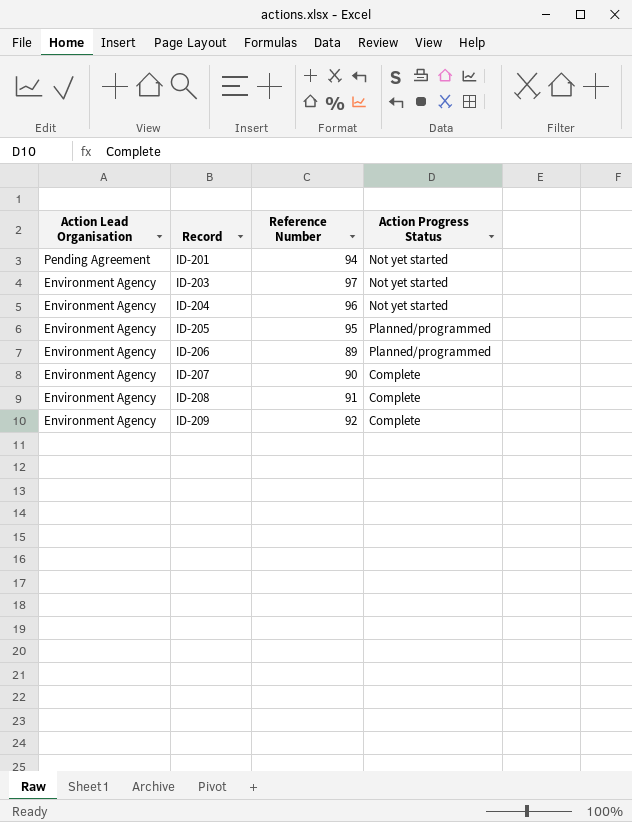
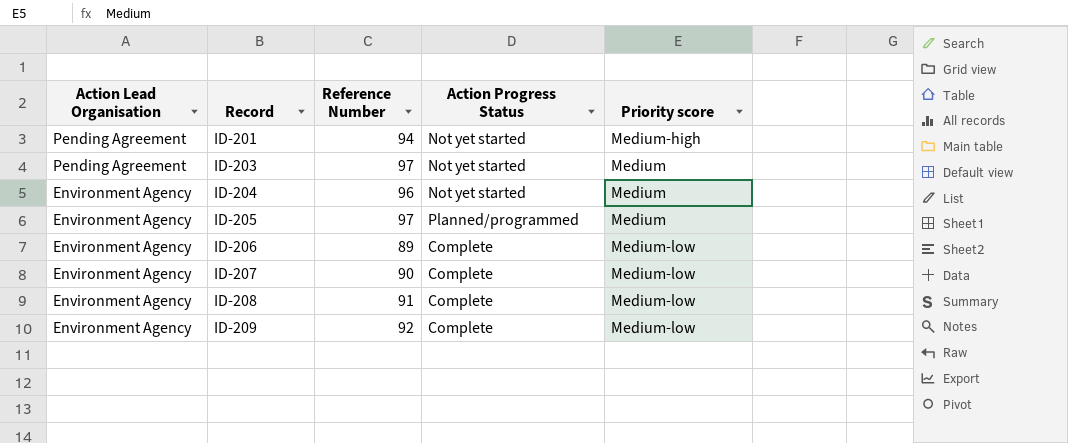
column Priority score | position: none -> 5
ID-203 | Action Lead Organisation: Environment Agency -> Pending Agreement
ID-205 | Reference Number: 95 -> 97
ID-206 | Action Progress Status: Planned/programmed -> Complete

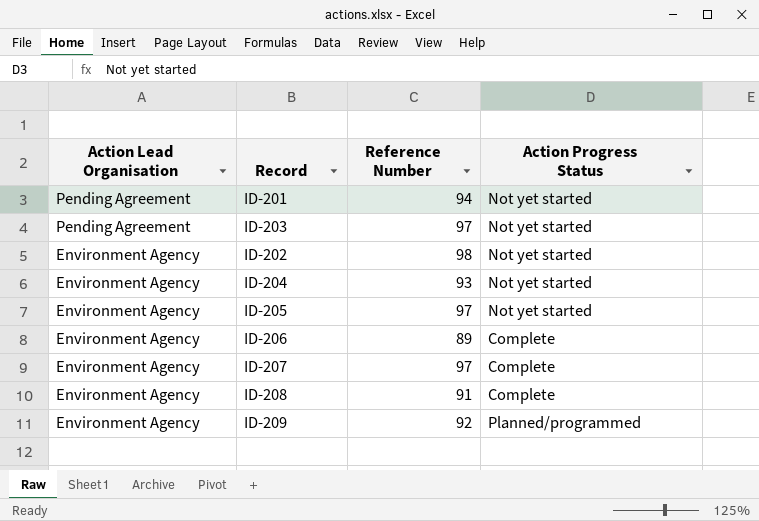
column Priority score | position: 5 -> none
row ID-202: none -> Environment Agency | 98 | Not yet started
ID-204 | Reference Number: 96 -> 93
ID-205 | Action Progress Status: Planned/programmed -> Not yet started
ID-207 | Reference Number: 90 -> 97
ID-209 | Action Progress Status: Complete -> Planned/programmed

